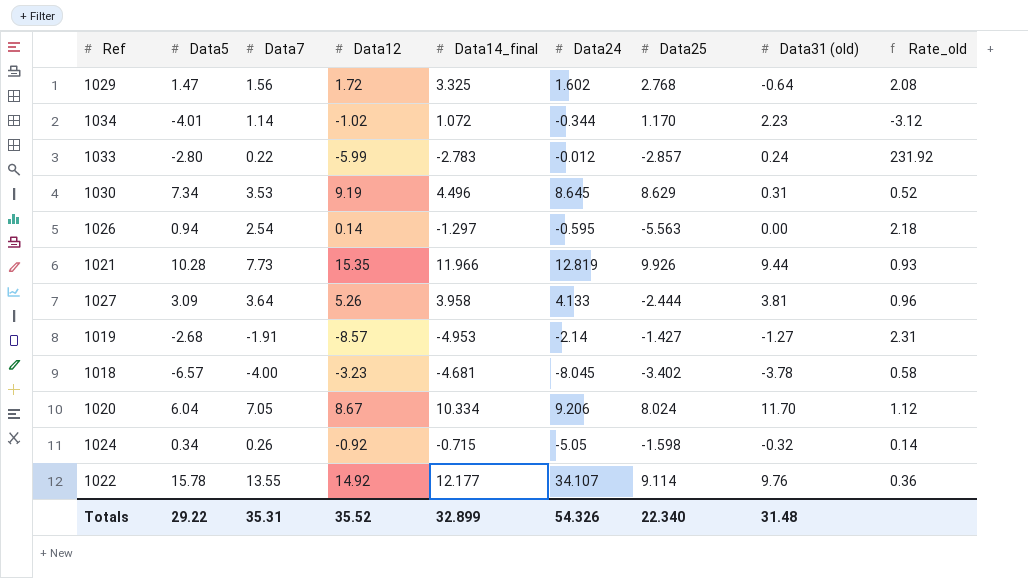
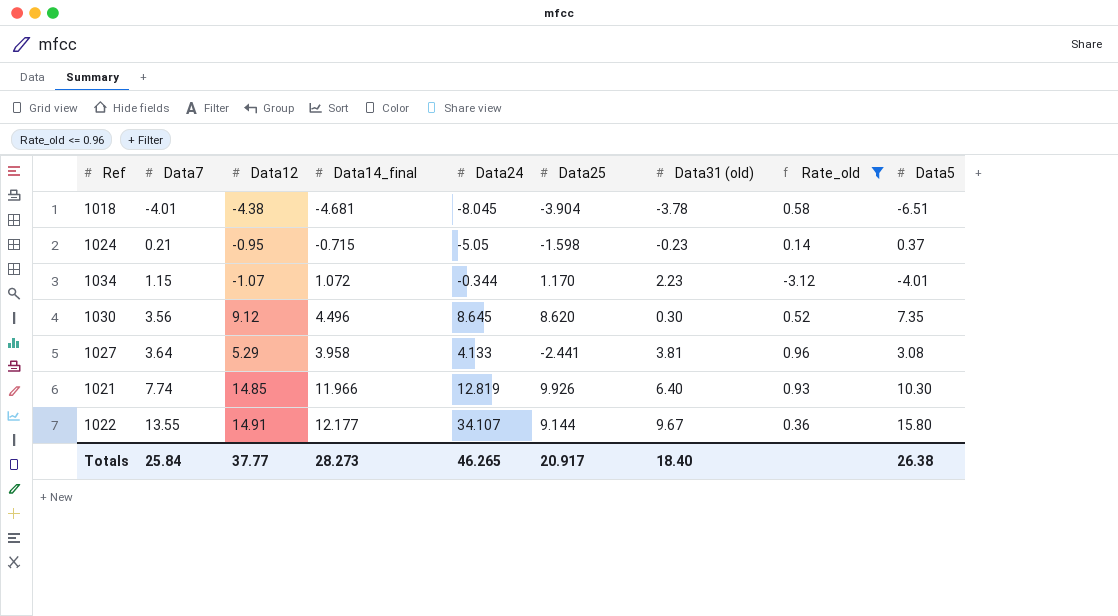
filter: none -> Rate_old <= 0.96
row order: none -> Data7 ascending
column Data5 | position: 2 -> 9
1018 | Data7: -4.00 -> -4.01
1018 | Data12: -3.23 -> -4.38
1018 | Data25: -3.402 -> -3.904
1018 | Data5: -6.57 -> -6.51
1024 | Data7: 0.26 -> 0.21
1024 | Data12: -0.92 -> -0.95
1024 | Data31 (old): -0.32 -> -0.23
1024 | Data5: 0.34 -> 0.37
1034 | Data7: 1.14 -> 1.15
1034 | Data12: -1.02 -> -1.07
1030 | Data7: 3.53 -> 3.56
1030 | Data12: 9.19 -> 9.12
1030 | Data25: 8.629 -> 8.620
1030 | Data31 (old): 0.31 -> 0.30
1030 | Data5: 7.34 -> 7.35
1027 | Data12: 5.26 -> 5.29
1027 | Data25: -2.444 -> -2.441
1027 | Data5: 3.09 -> 3.08
1021 | Data7: 7.73 -> 7.74
1021 | Data12: 15.35 -> 14.85
1021 | Data31 (old): 9.44 -> 6.40
1021 | Data5: 10.28 -> 10.30
1022 | Data12: 14.92 -> 14.91
1022 | Data25: 9.114 -> 9.144
1022 | Data31 (old): 9.76 -> 9.67
1022 | Data5: 15.78 -> 15.80
Totals | Data7: 35.31 -> 25.84
Totals | Data12: 35.52 -> 37.77
Totals | Data14_final: 32.899 -> 28.273
Totals | Data24: 54.326 -> 46.265
Totals | Data25: 22.340 -> 20.917
Totals | Data31 (old): 31.48 -> 18.40
Totals | Data5: 29.22 -> 26.38

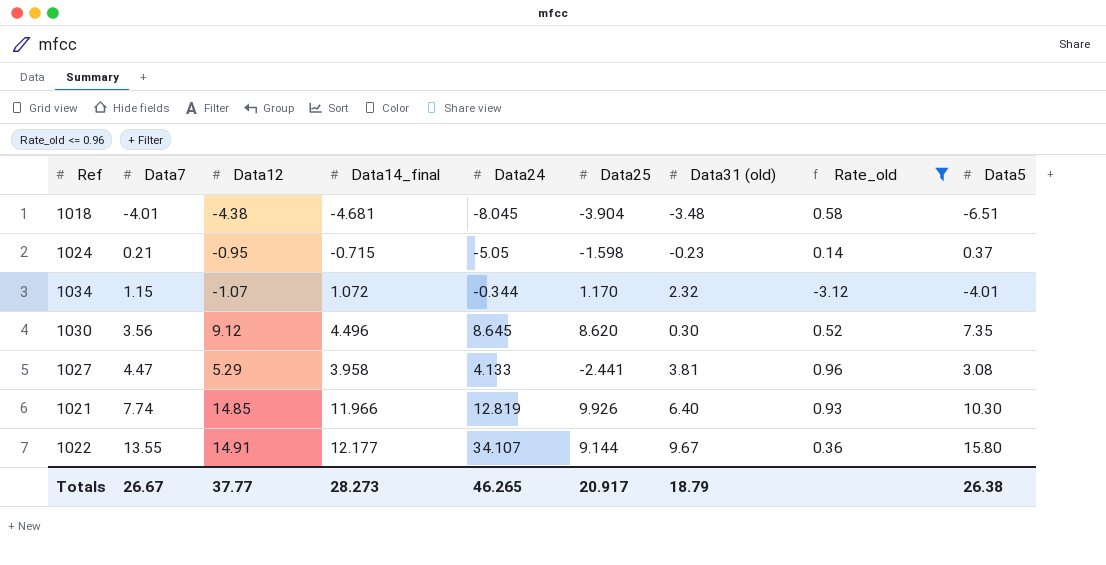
1018 | Data31 (old): -3.78 -> -3.48
1034 | Data31 (old): 2.23 -> 2.32
1027 | Data7: 3.64 -> 4.47
Totals | Data7: 25.84 -> 26.67
Totals | Data31 (old): 18.40 -> 18.79

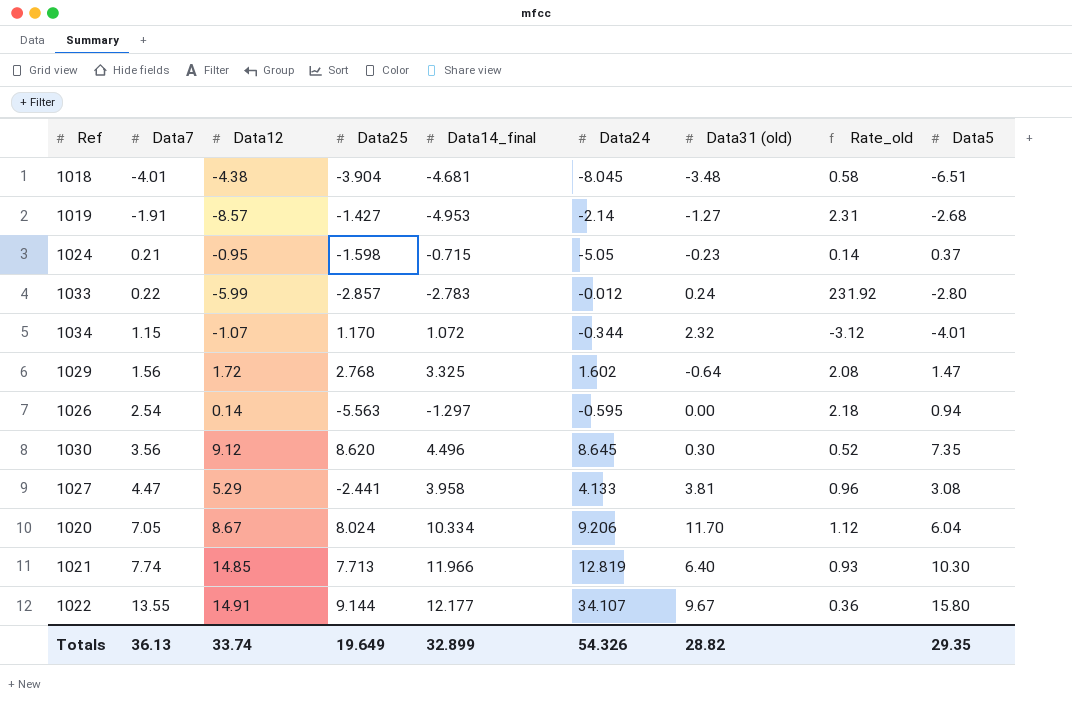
filter: Rate_old <= 0.96 -> none
column Data25 | position: 6 -> 4
1021 | Data25: 9.926 -> 7.713
Totals | Data7: 26.67 -> 36.13
Totals | Data12: 37.77 -> 33.74
Totals | Data25: 20.917 -> 19.649
Totals | Data14_final: 28.273 -> 32.899
Totals | Data24: 46.265 -> 54.326
Totals | Data31 (old): 18.79 -> 28.82
Totals | Data5: 26.38 -> 29.35

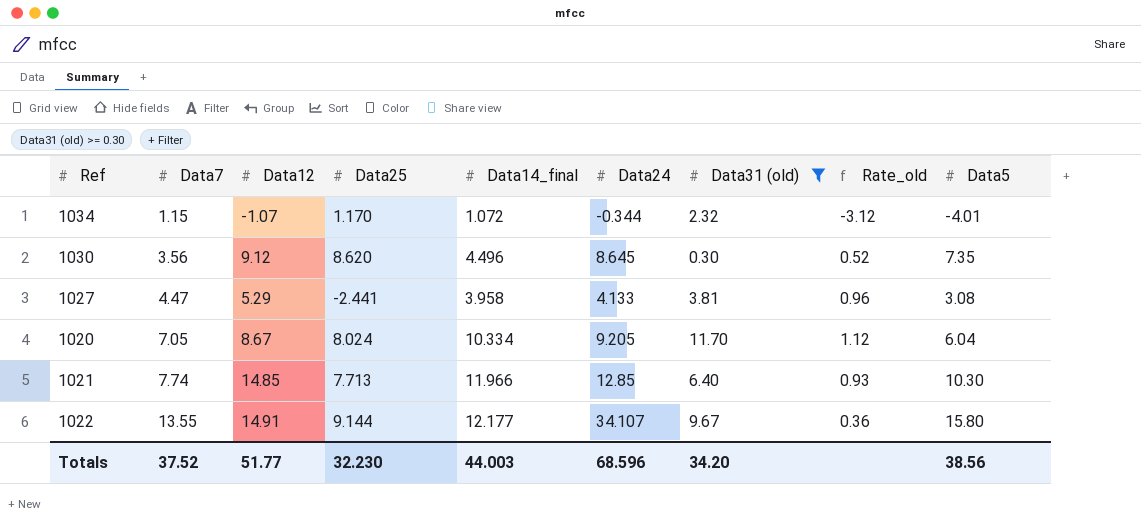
filter: none -> Data31 (old) >= 0.30
1020 | Data24: 9.206 -> 9.205
1021 | Data24: 12.819 -> 12.85
Totals | Data7: 36.13 -> 37.52
Totals | Data12: 33.74 -> 51.77
Totals | Data25: 19.649 -> 32.230
Totals | Data14_final: 32.899 -> 44.003
Totals | Data24: 54.326 -> 68.596
Totals | Data31 (old): 28.82 -> 34.20
Totals | Data5: 29.35 -> 38.56

